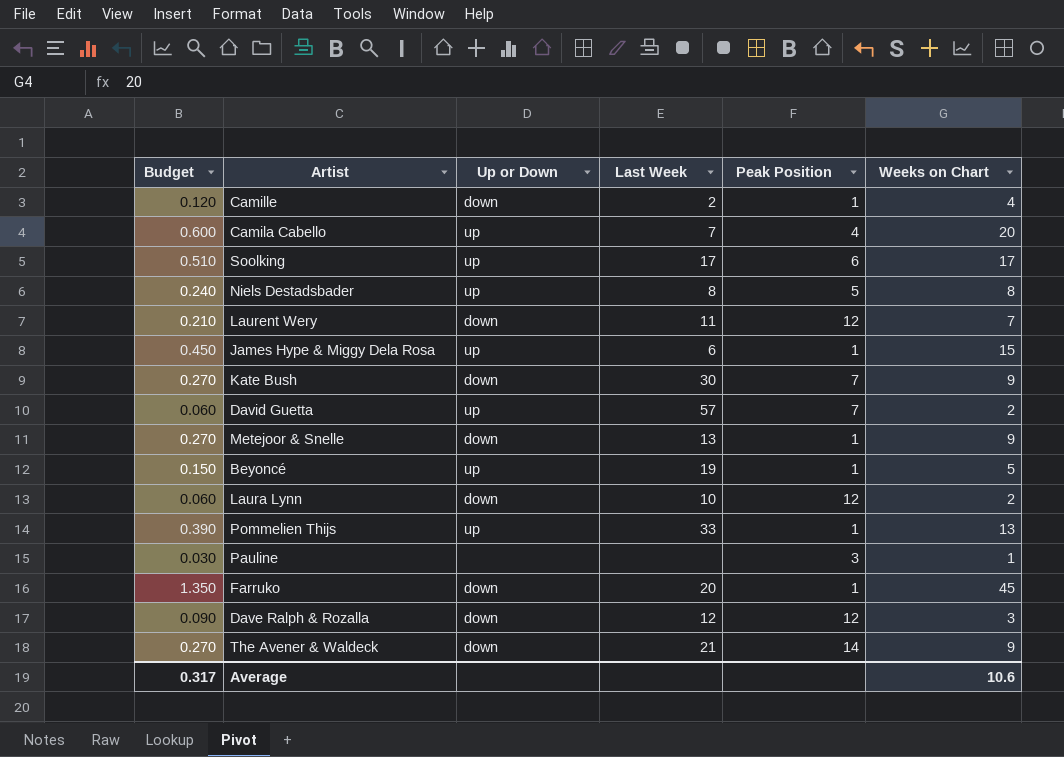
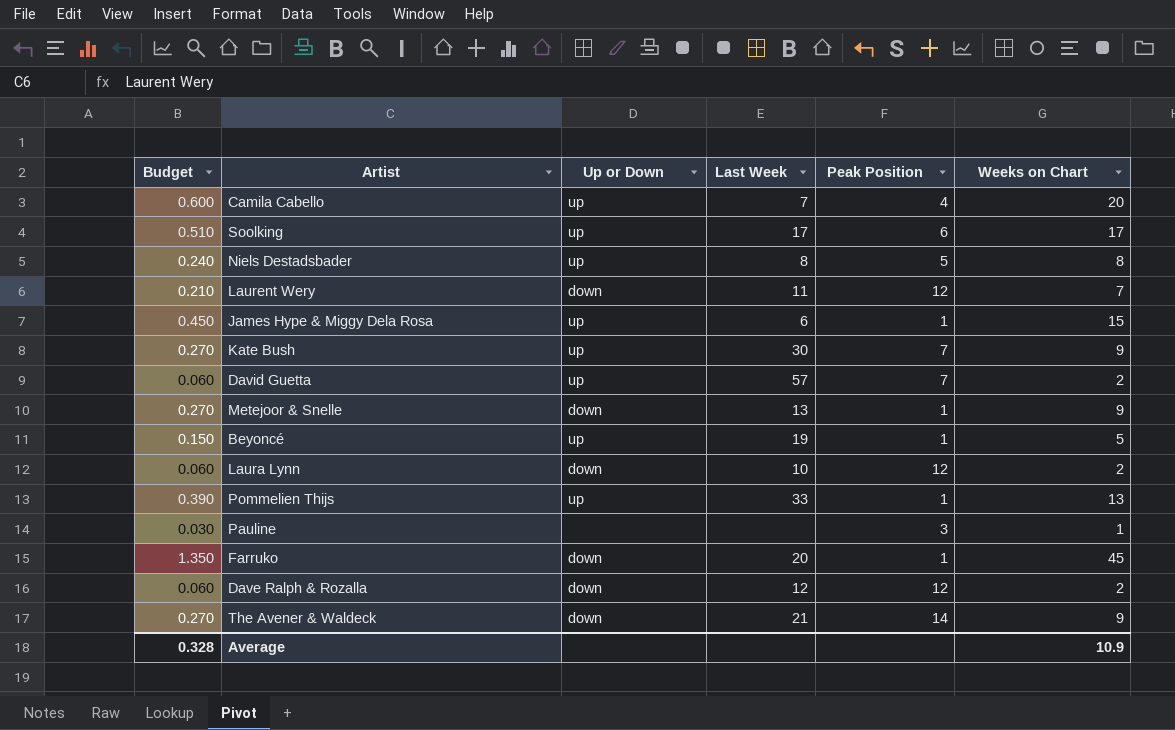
row Camille: 0.120 | down | 2 | 1 | 4 -> none
Kate Bush | Up or Down: down -> up
Dave Ralph & Rozalla | Budget: 0.090 -> 0.060
Dave Ralph & Rozalla | Weeks on Chart: 3 -> 2
Average | Budget: 0.317 -> 0.328
Average | Weeks on Chart: 10.6 -> 10.9

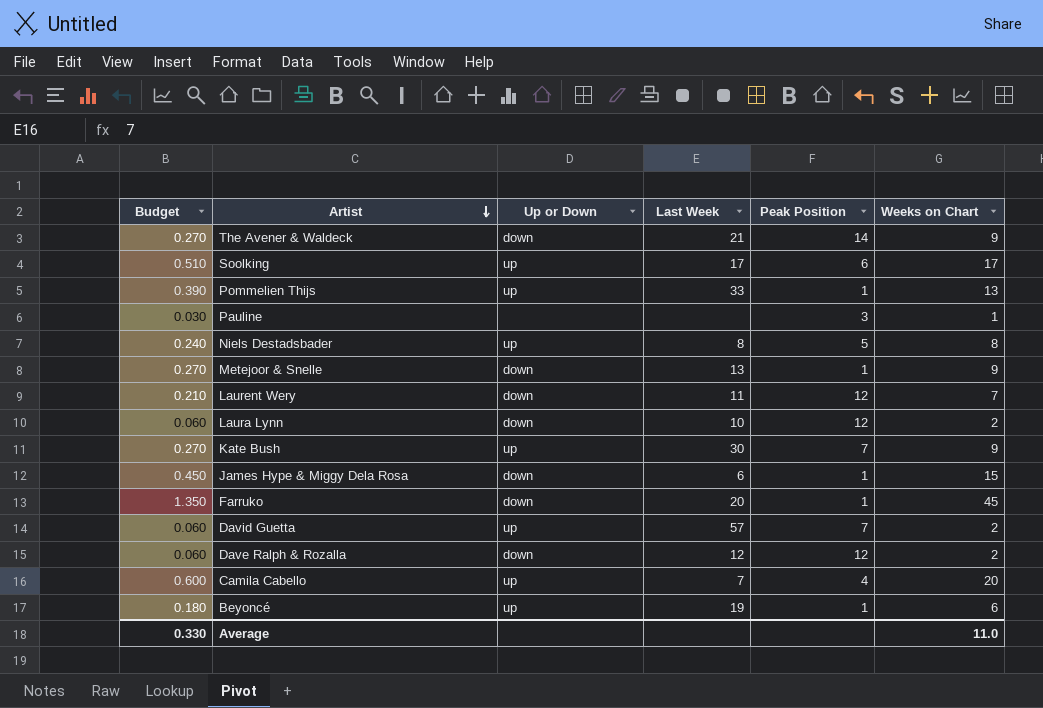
row order: none -> Artist descending
James Hype & Miggy Dela Rosa | Up or Down: up -> down
Beyoncé | Budget: 0.150 -> 0.180
Beyoncé | Weeks on Chart: 5 -> 6
Average | Budget: 0.328 -> 0.330
Average | Weeks on Chart: 10.9 -> 11.0

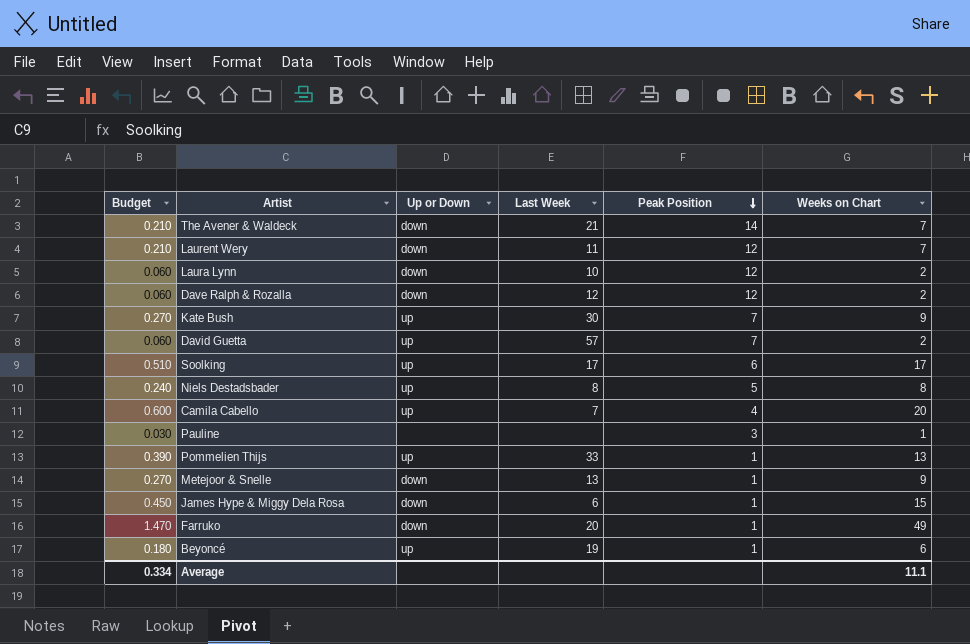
row order: Artist descending -> Peak Position descending
The Avener & Waldeck | Budget: 0.270 -> 0.210
The Avener & Waldeck | Weeks on Chart: 9 -> 7
Farruko | Budget: 1.350 -> 1.470
Farruko | Weeks on Chart: 45 -> 49
Average | Budget: 0.330 -> 0.334
Average | Weeks on Chart: 11.0 -> 11.1

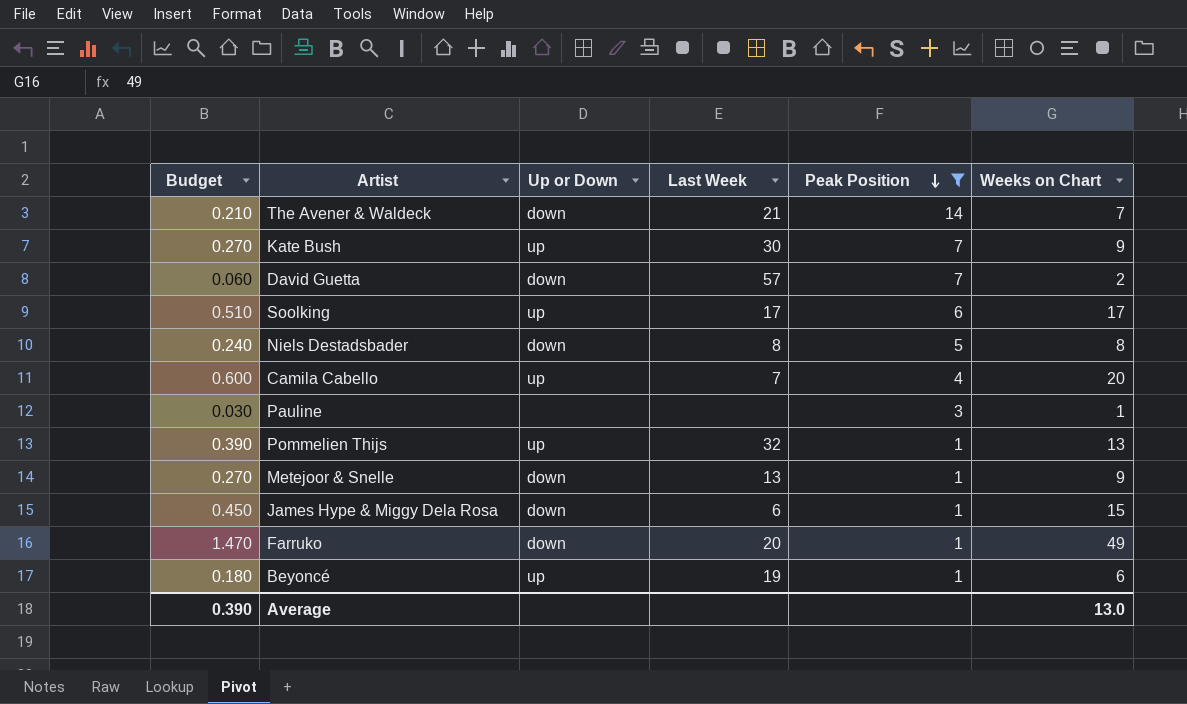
filter: none -> Peak Position != 12
David Guetta | Up or Down: up -> down
Niels Destadsbader | Up or Down: up -> down
Pommelien Thijs | Last Week: 33 -> 32
Average | Budget: 0.334 -> 0.390
Average | Weeks on Chart: 11.1 -> 13.0

